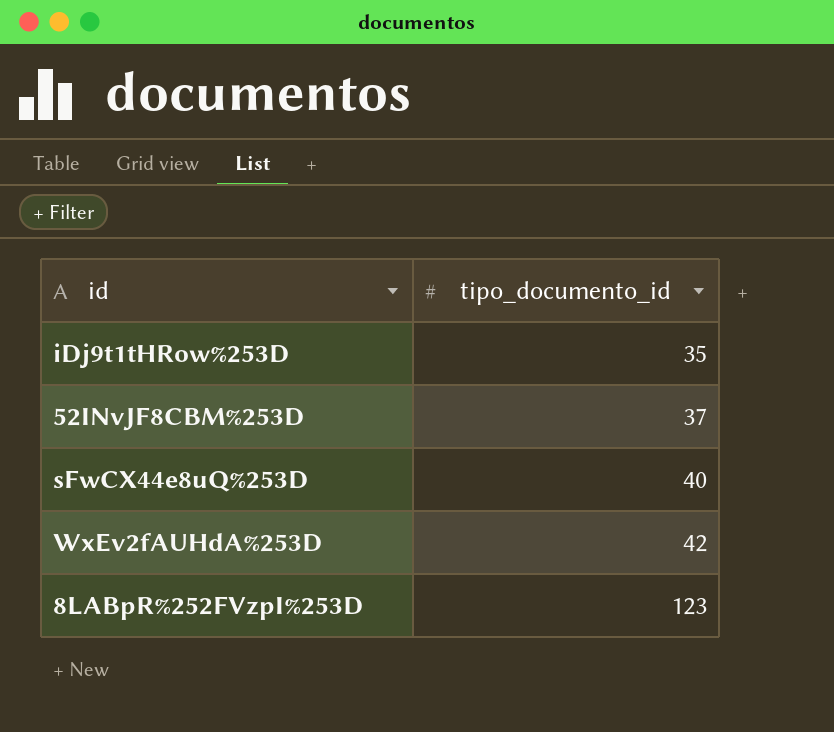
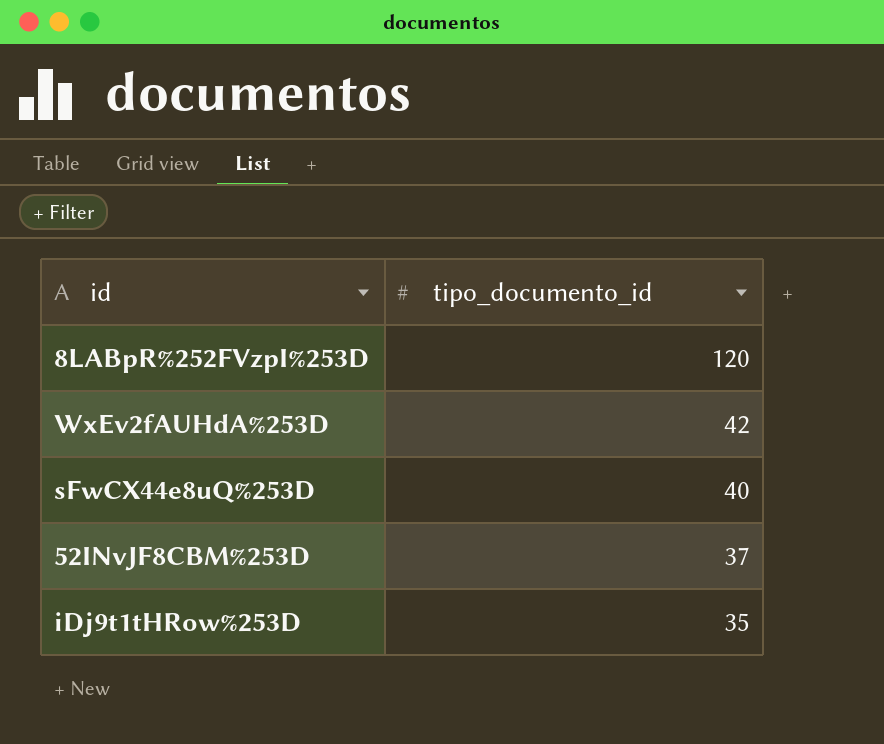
row order: tipo_documento_id ascending -> tipo_documento_id descending
8LABpR%252FVzpI%253D | tipo_documento_id: 123 -> 120

